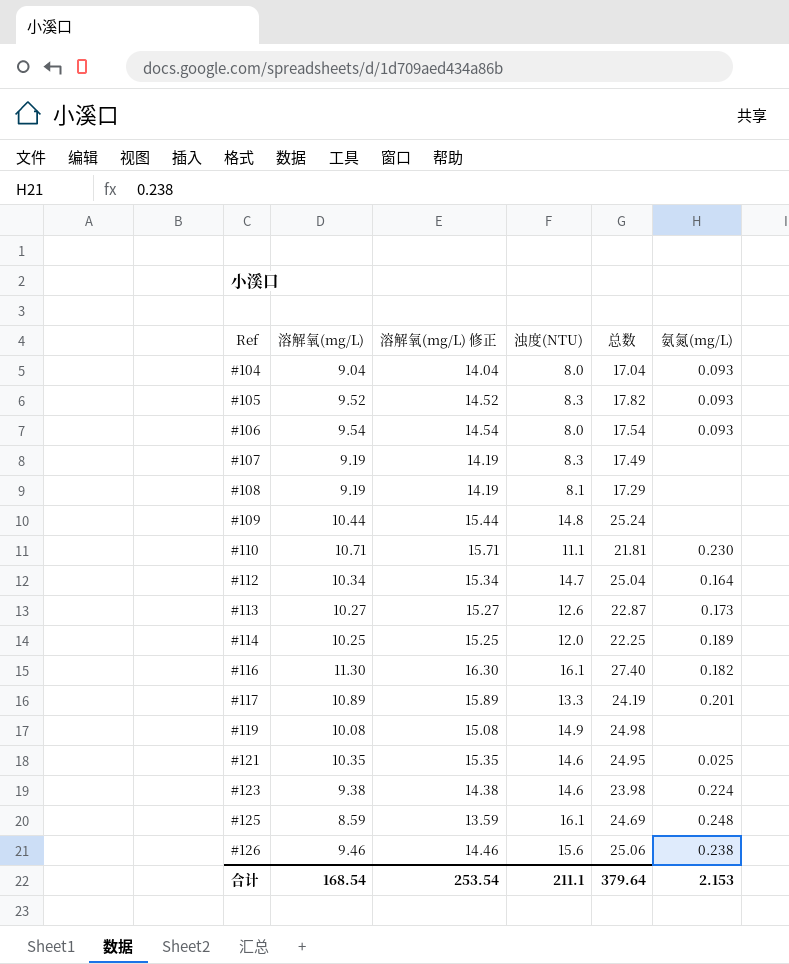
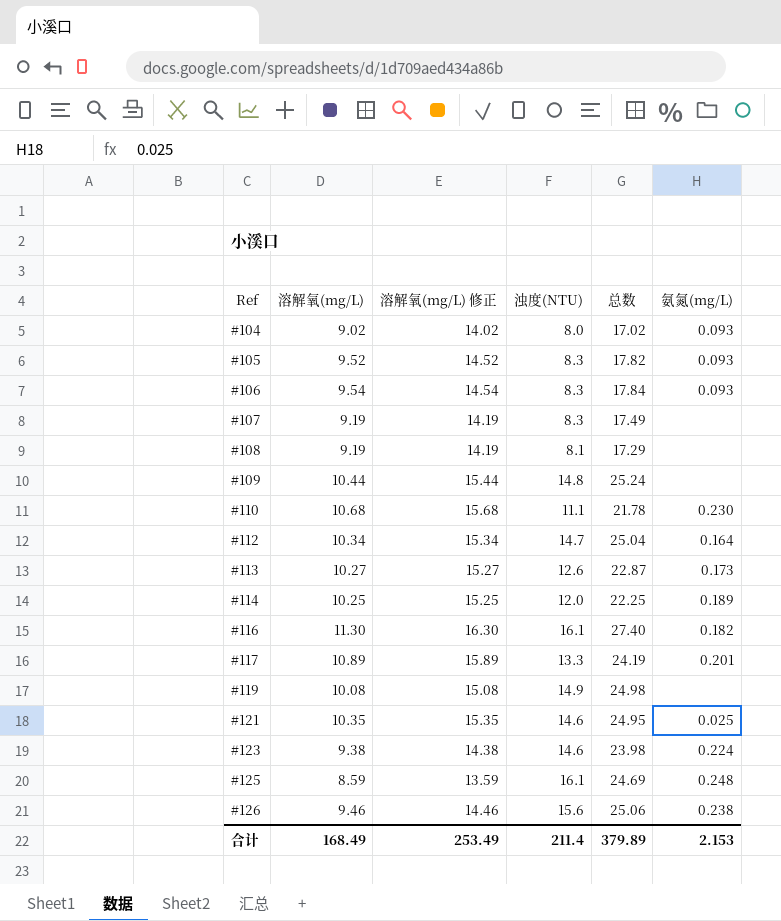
#104 | 溶解氧(mg/L): 9.04 -> 9.02
#104 | 溶解氧(mg/L) 修正: 14.04 -> 14.02
#104 | 总数: 17.04 -> 17.02
#106 | 浊度(NTU): 8.0 -> 8.3
#106 | 总数: 17.54 -> 17.84
#110 | 溶解氧(mg/L): 10.71 -> 10.68
#110 | 溶解氧(mg/L) 修正: 15.71 -> 15.68
#110 | 总数: 21.81 -> 21.78
合计 | 溶解氧(mg/L): 168.54 -> 168.49
合计 | 溶解氧(mg/L) 修正: 253.54 -> 253.49
合计 | 浊度(NTU): 211.1 -> 211.4
合计 | 总数: 379.64 -> 379.89

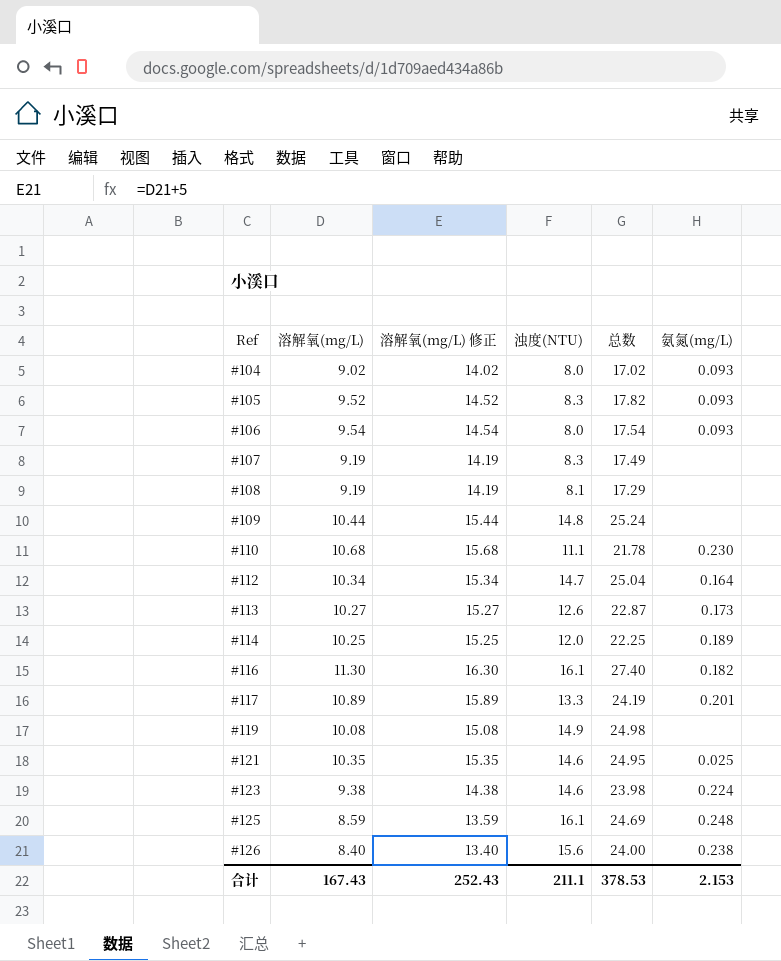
#106 | 浊度(NTU): 8.3 -> 8.0
#106 | 总数: 17.84 -> 17.54
#126 | 溶解氧(mg/L): 9.46 -> 8.40
#126 | 溶解氧(mg/L) 修正: 14.46 -> 13.40
#126 | 总数: 25.06 -> 24.00
合计 | 溶解氧(mg/L): 168.49 -> 167.43
合计 | 溶解氧(mg/L) 修正: 253.49 -> 252.43
合计 | 浊度(NTU): 211.4 -> 211.1
合计 | 总数: 379.89 -> 378.53

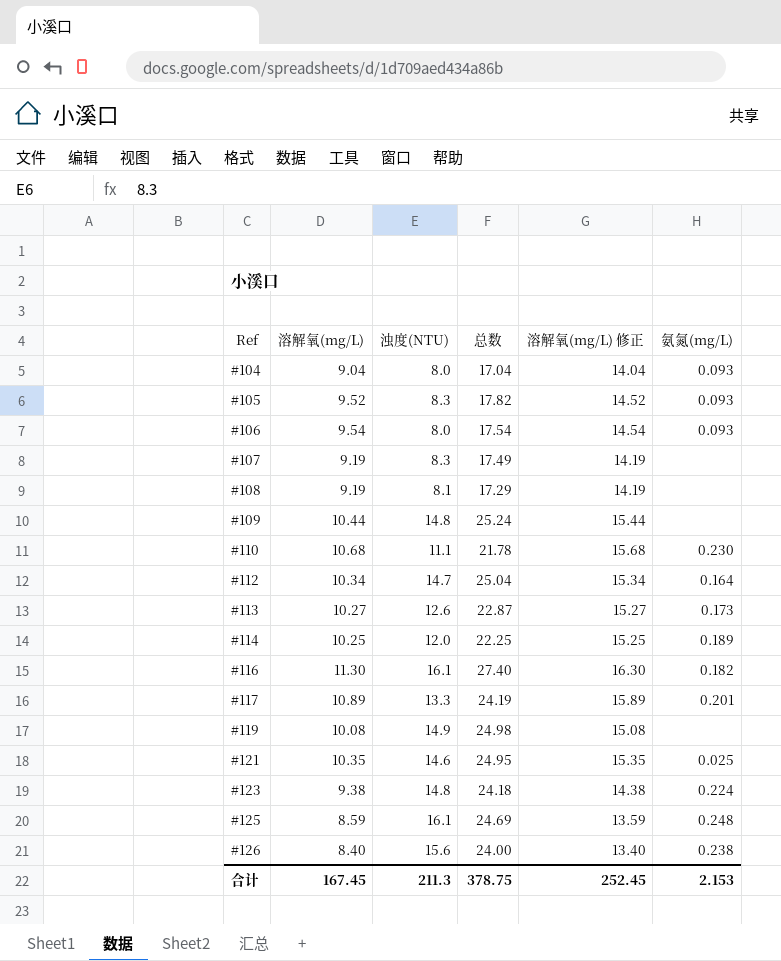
column 溶解氧(mg/L) 修正 | position: 3 -> 5
#104 | 溶解氧(mg/L): 9.02 -> 9.04
#104 | 总数: 17.02 -> 17.04
#104 | 溶解氧(mg/L) 修正: 14.02 -> 14.04
#123 | 浊度(NTU): 14.6 -> 14.8
#123 | 总数: 23.98 -> 24.18
合计 | 溶解氧(mg/L): 167.43 -> 167.45
合计 | 浊度(NTU): 211.1 -> 211.3
合计 | 总数: 378.53 -> 378.75
合计 | 溶解氧(mg/L) 修正: 252.43 -> 252.45

